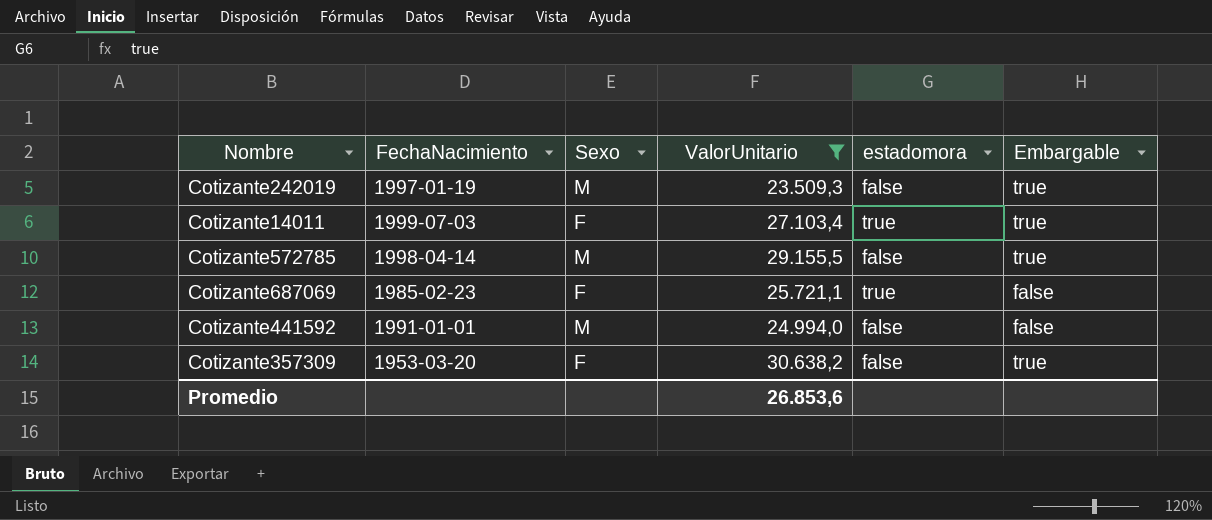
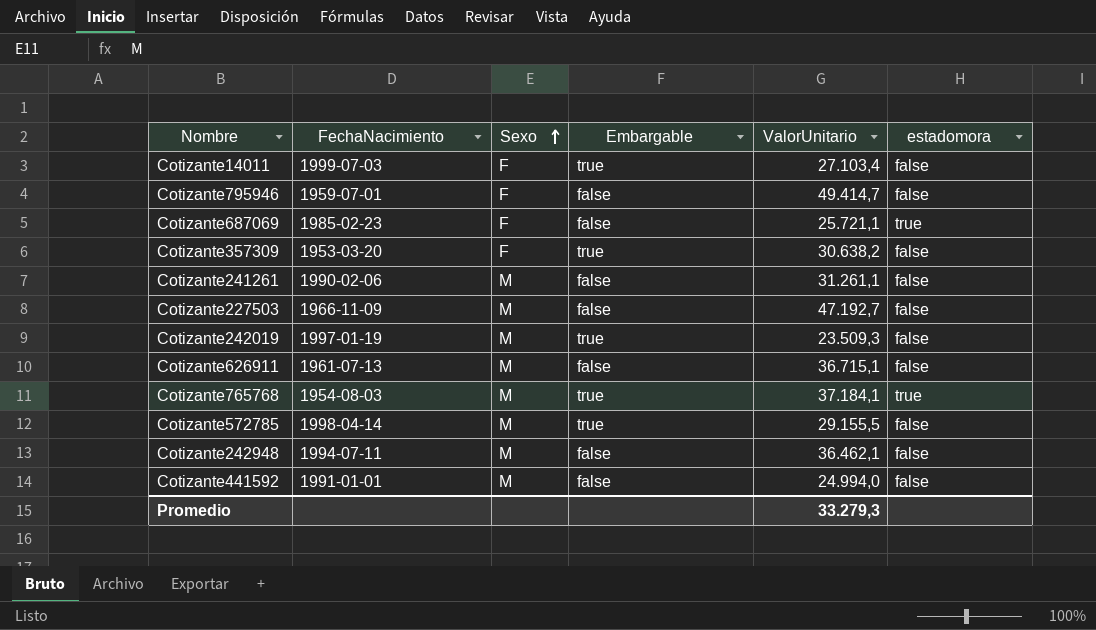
filter: ValorUnitario <= 30.638,2 -> none
row order: none -> Sexo ascending
column Embargable | position: 6 -> 4
Cotizante14011 | estadomora: true -> false
Promedio | ValorUnitario: 26.853,6 -> 33.279,3

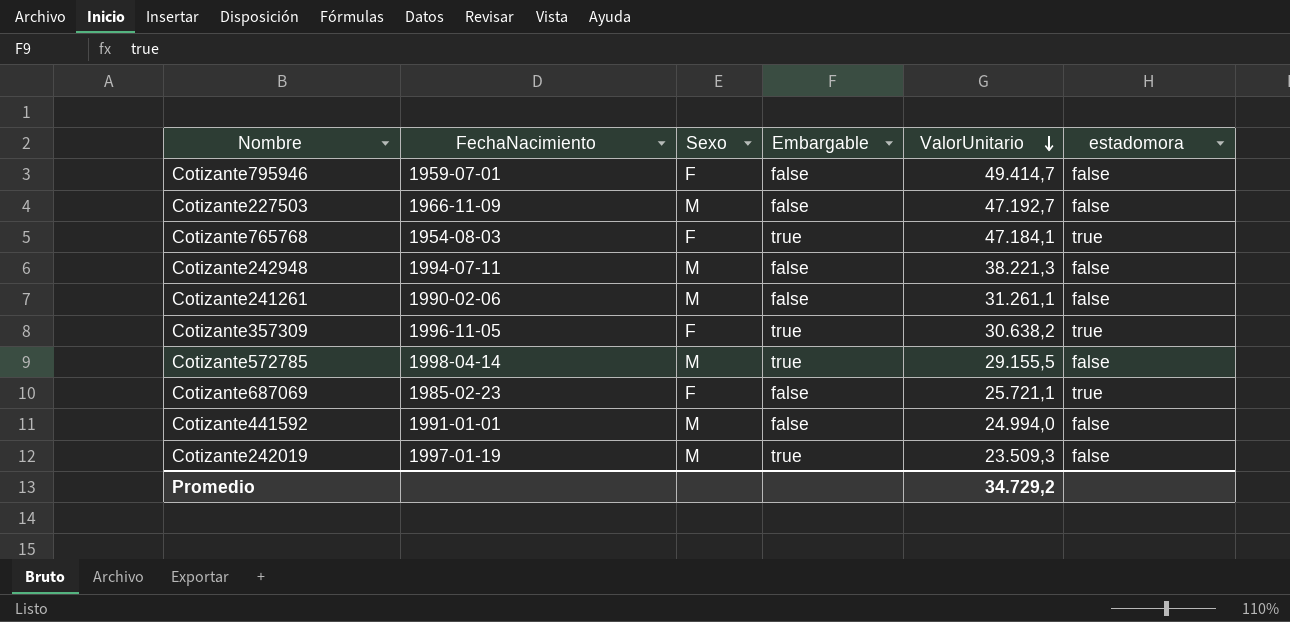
row order: Sexo ascending -> ValorUnitario descending
row Cotizante14011: 1999-07-03 | F | true | 27.103,4 | false -> none
row Cotizante626911: 1961-07-13 | M | false | 36.715,1 | false -> none
Cotizante765768 | Sexo: M -> F
Cotizante765768 | ValorUnitario: 37.184,1 -> 47.184,1
Cotizante242948 | ValorUnitario: 36.462,1 -> 38.221,3
Cotizante357309 | FechaNacimiento: 1953-03-20 -> 1996-11-05
Cotizante357309 | estadomora: false -> true
Promedio | ValorUnitario: 33.279,3 -> 34.729,2

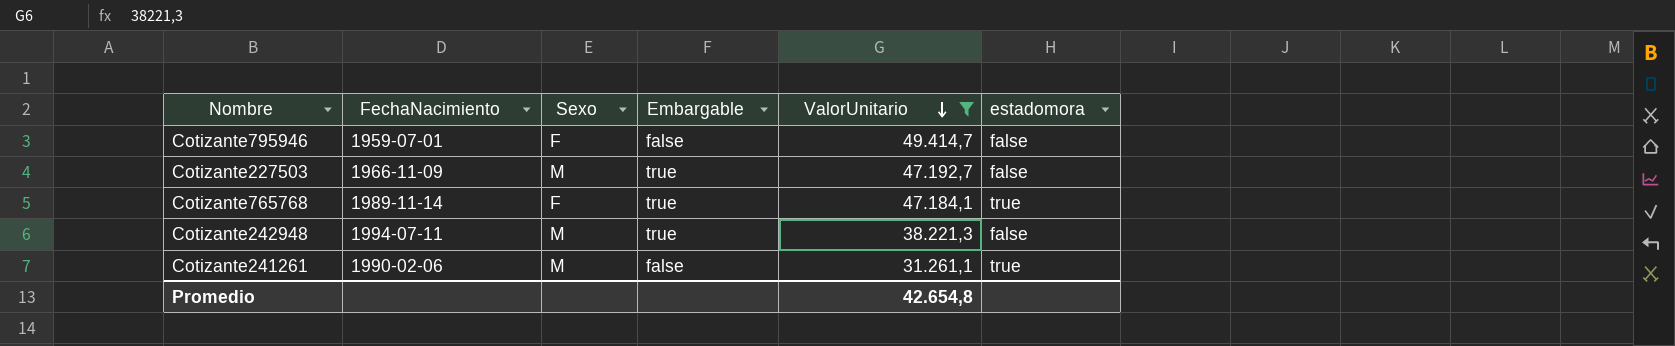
filter: none -> ValorUnitario >= 31.261,1
Cotizante227503 | Embargable: false -> true
Cotizante765768 | FechaNacimiento: 1954-08-03 -> 1989-11-14
Cotizante242948 | Embargable: false -> true
Cotizante241261 | estadomora: false -> true
Promedio | ValorUnitario: 34.729,2 -> 42.654,8

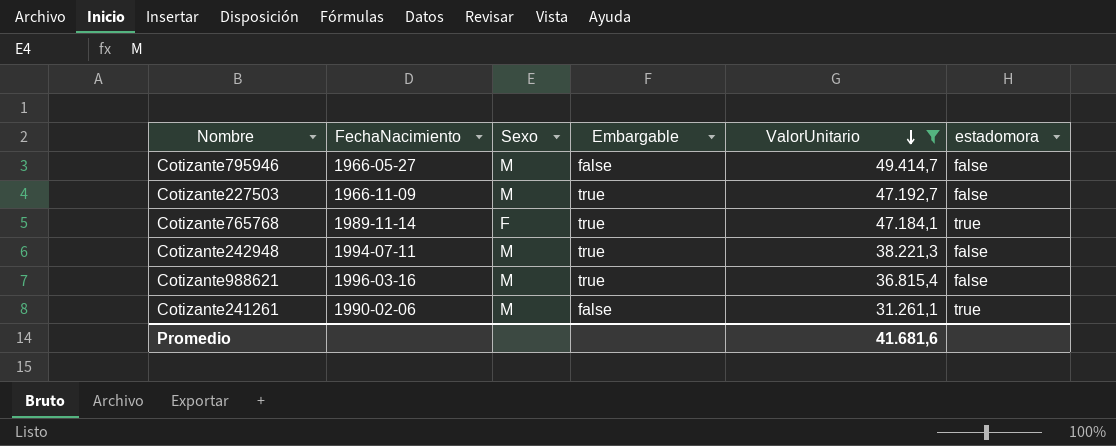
Cotizante795946 | FechaNacimiento: 1959-07-01 -> 1966-05-27
Cotizante795946 | Sexo: F -> M
row Cotizante988621: none -> 1996-03-16 | M | true | 36.815,4 | false
Promedio | ValorUnitario: 42.654,8 -> 41.681,6

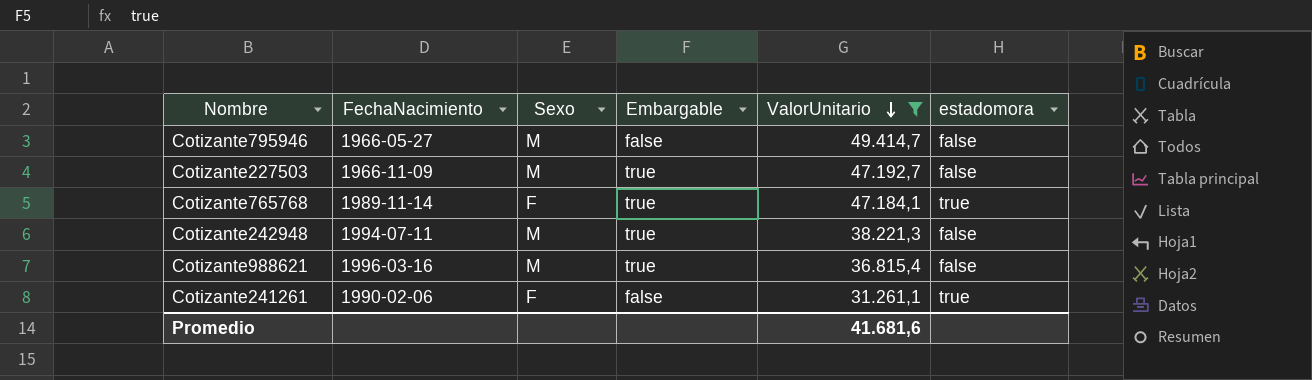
Cotizante241261 | Sexo: M -> F

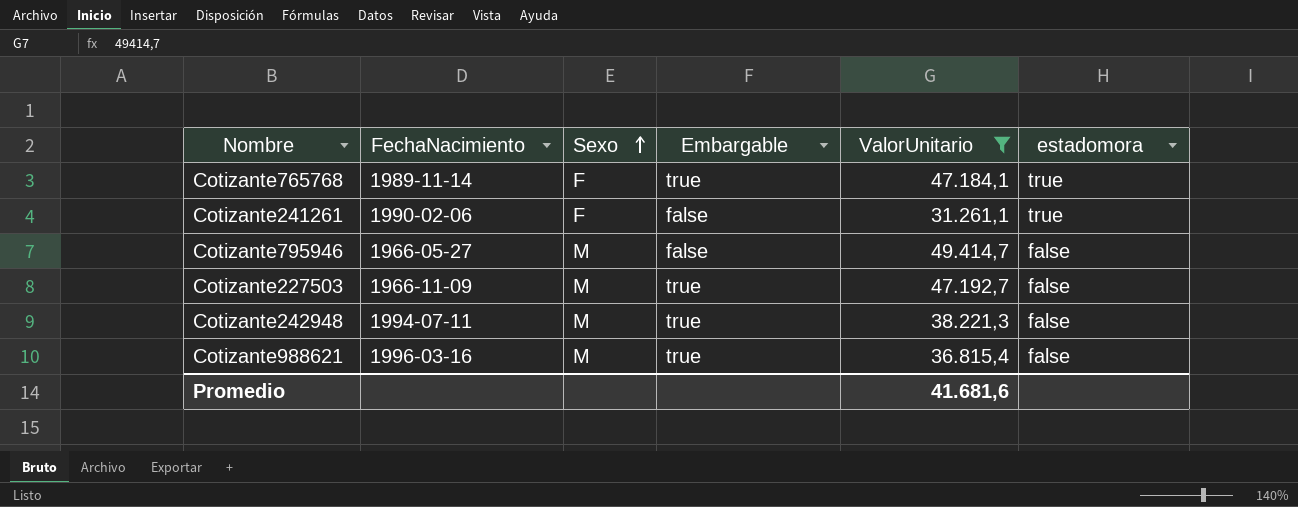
row order: ValorUnitario descending -> Sexo ascending

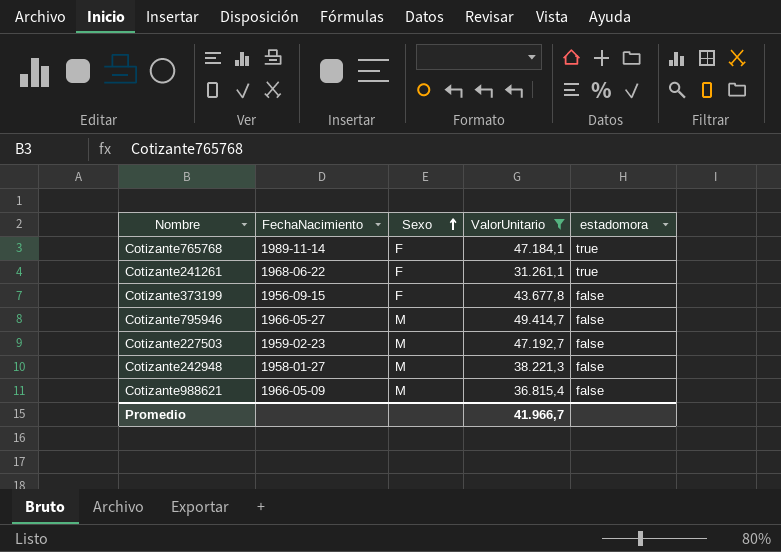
column Embargable | position: 4 -> none
Cotizante241261 | FechaNacimiento: 1990-02-06 -> 1968-06-22
row Cotizante373199: none -> 1956-09-15 | F | 43.677,8 | false
Cotizante227503 | FechaNacimiento: 1966-11-09 -> 1959-02-23
Cotizante242948 | FechaNacimiento: 1994-07-11 -> 1958-01-27
Cotizante988621 | FechaNacimiento: 1996-03-16 -> 1966-05-09
Promedio | ValorUnitario: 41.681,6 -> 41.966,7

